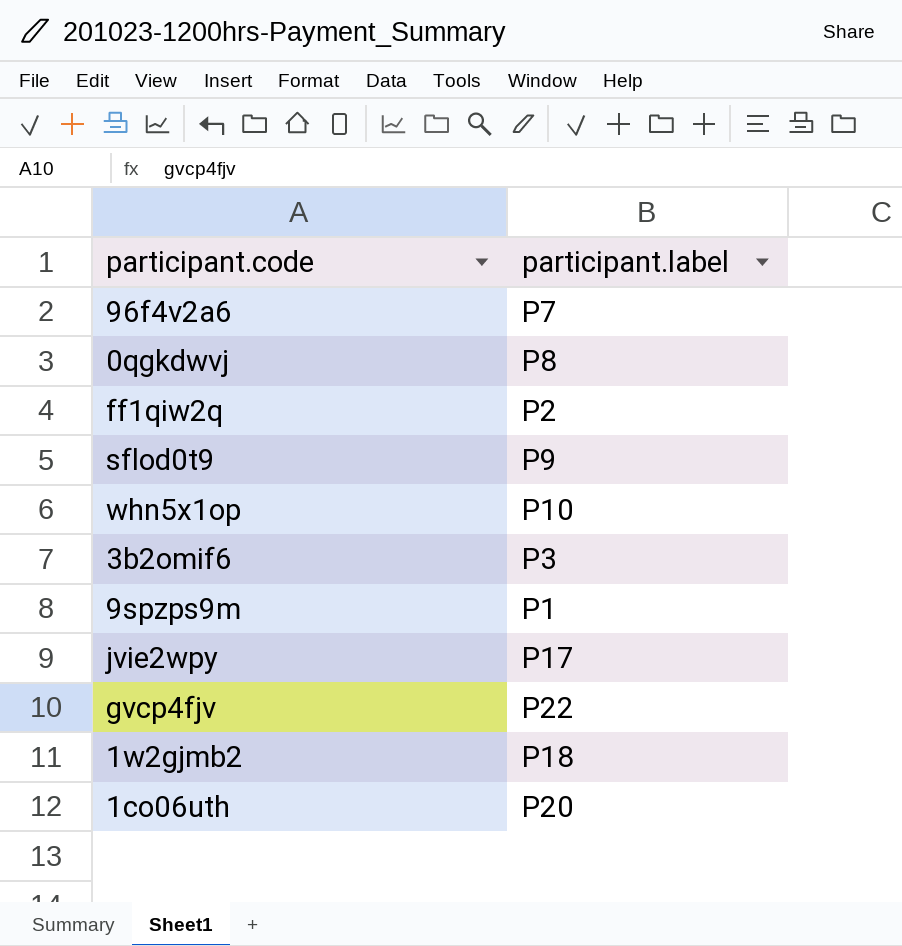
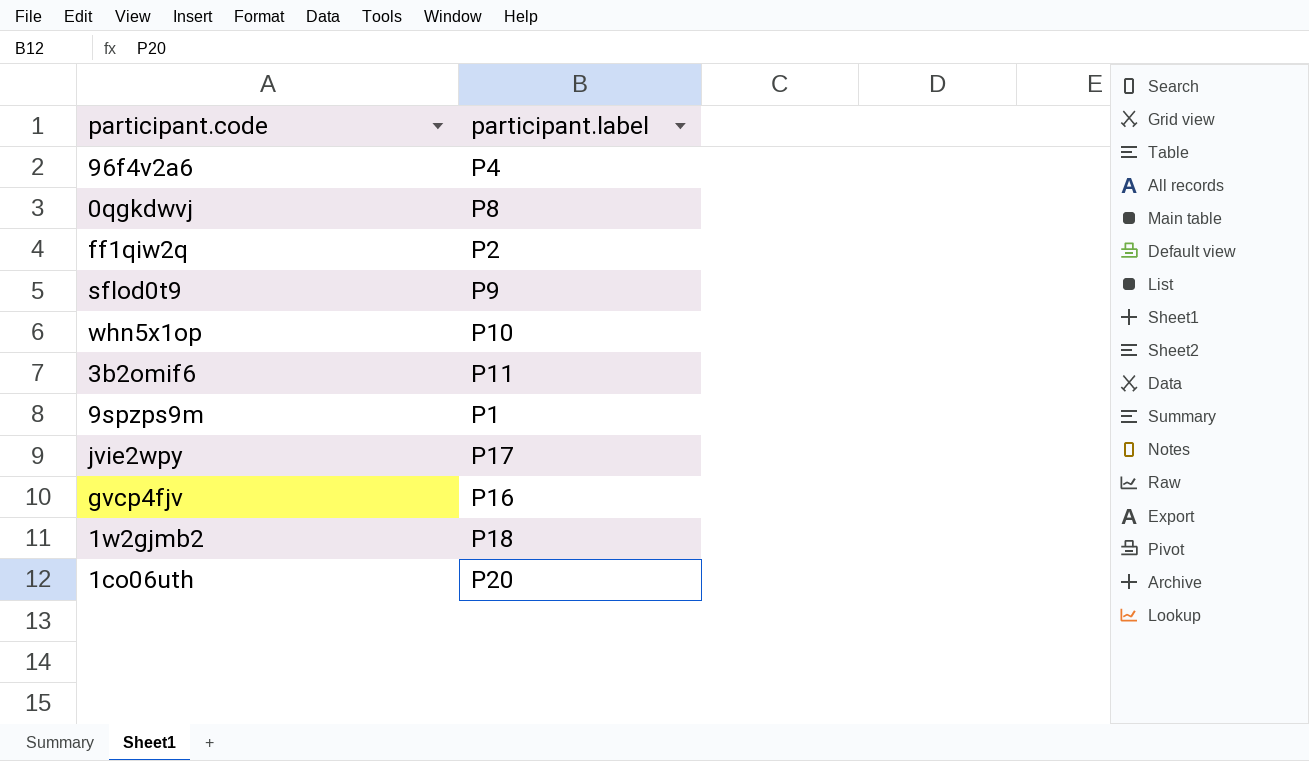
96f4v2a6 | participant.label: P7 -> P4
3b2omif6 | participant.label: P3 -> P11
gvcp4fjv | participant.label: P22 -> P16

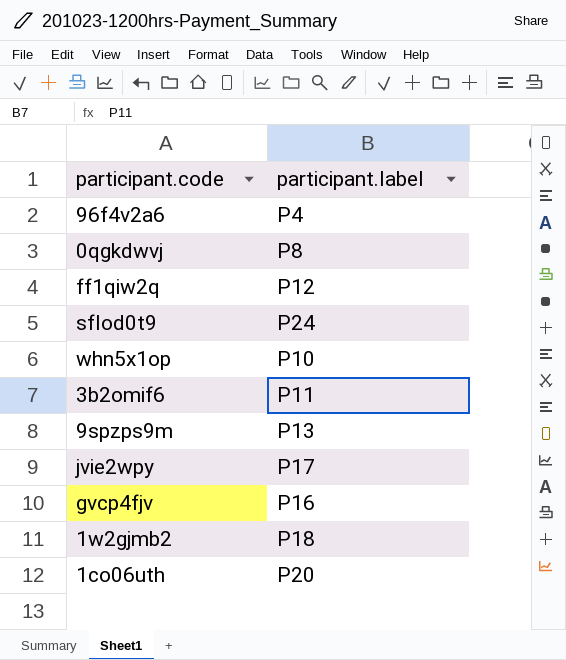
ff1qiw2q | participant.label: P2 -> P12
sflod0t9 | participant.label: P9 -> P24
9spzps9m | participant.label: P1 -> P13

